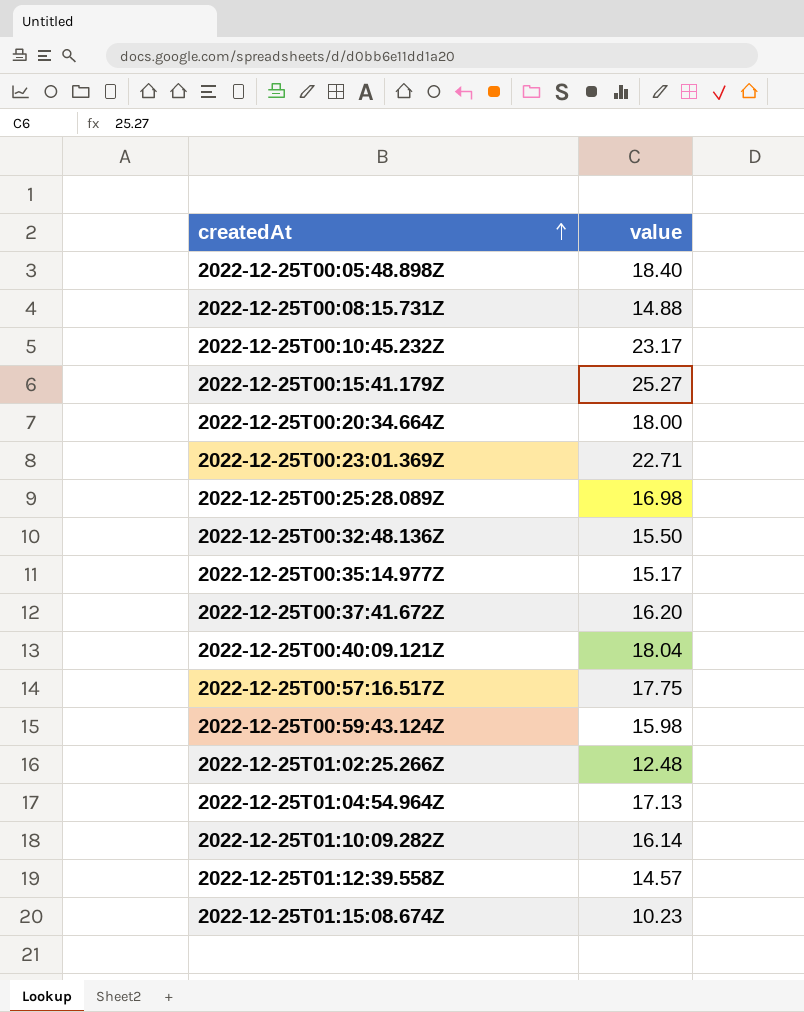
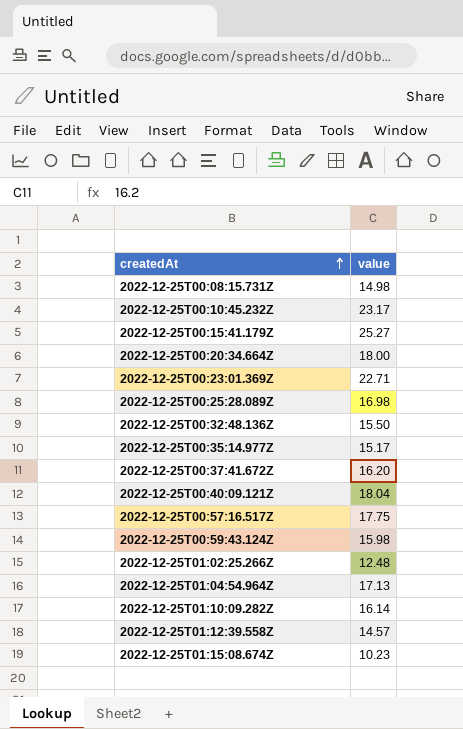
row 2022-12-25T00:05:48.898Z: 18.40 -> none
2022-12-25T00:08:15.731Z | value: 14.88 -> 14.98

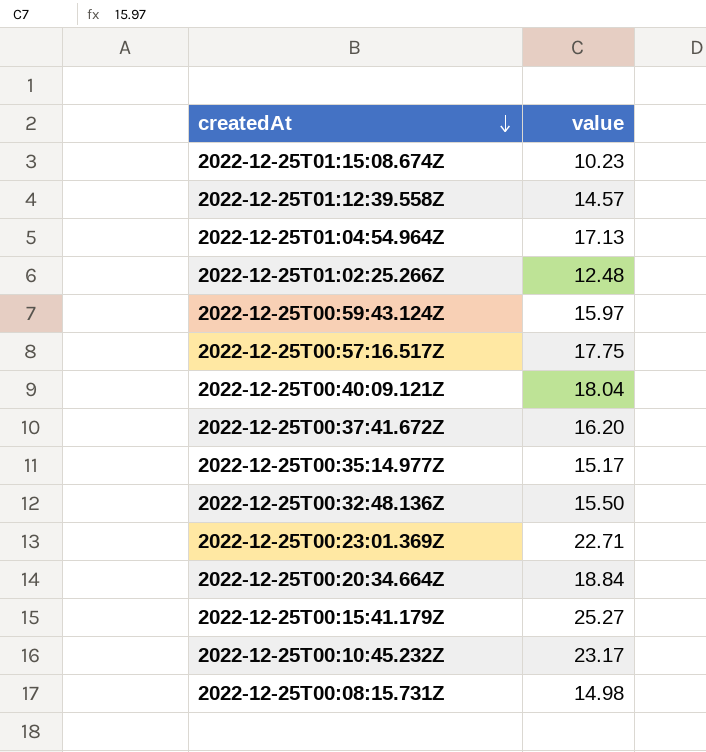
row order: createdAt ascending -> createdAt descending
row 2022-12-25T00:25:28.089Z: 16.98 -> none
row 2022-12-25T01:10:09.282Z: 16.14 -> none
2022-12-25T00:59:43.124Z | value: 15.98 -> 15.97
2022-12-25T00:20:34.664Z | value: 18.00 -> 18.84

